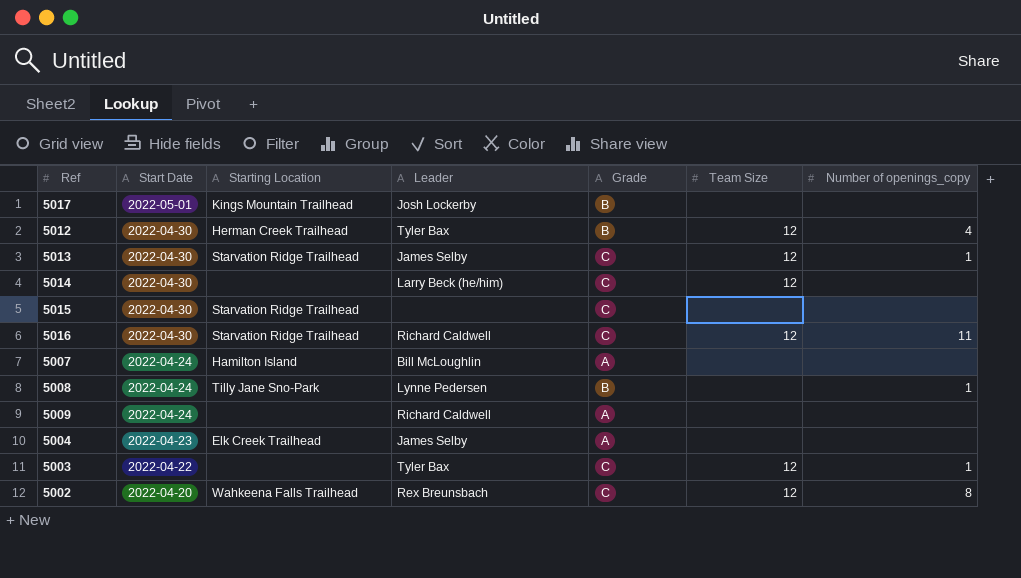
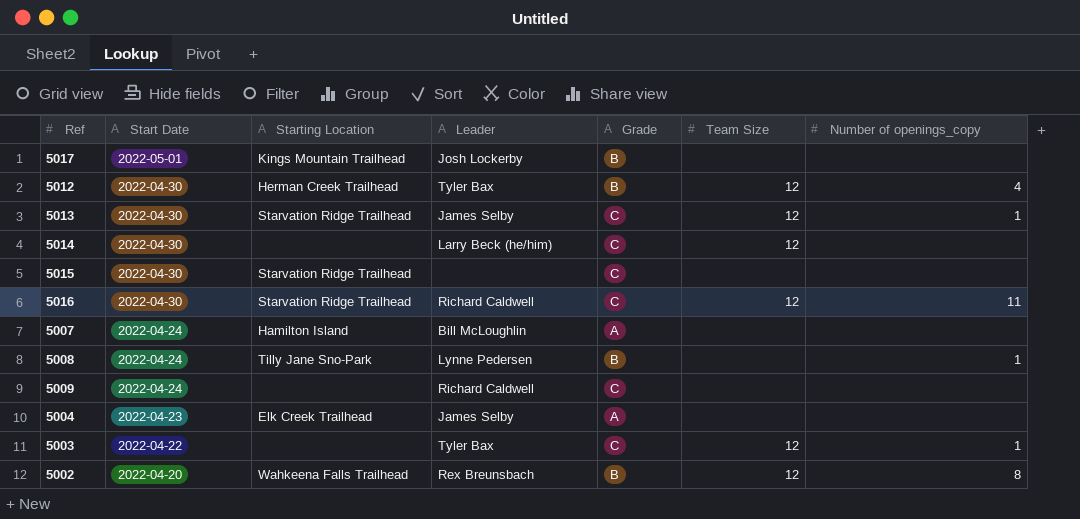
5009 | Grade: A -> C
5002 | Grade: C -> B

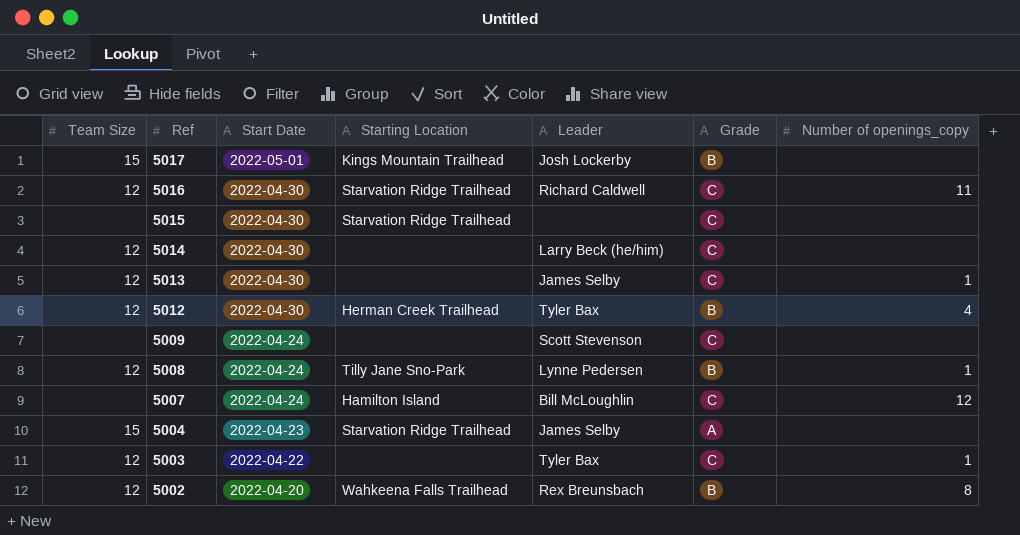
row order: Start Date descending -> Ref descending
column Team Size | position: 6 -> 1
5017 | Team Size: none -> 15
5013 | Starting Location: Starvation Ridge Trailhead -> none
5009 | Leader: Richard Caldwell -> Scott Stevenson
5008 | Team Size: none -> 12
5007 | Grade: A -> C
5007 | Number of openings_copy: none -> 12
5004 | Team Size: none -> 15
5004 | Starting Location: Elk Creek Trailhead -> Starvation Ridge Trailhead

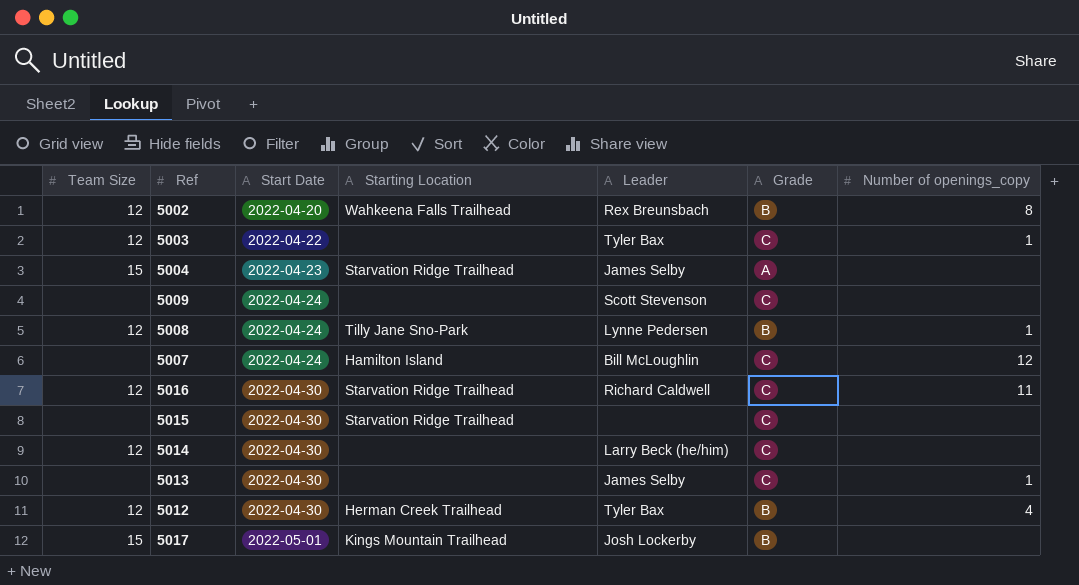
row order: Ref descending -> Start Date ascending
5013 | Team Size: 12 -> none

